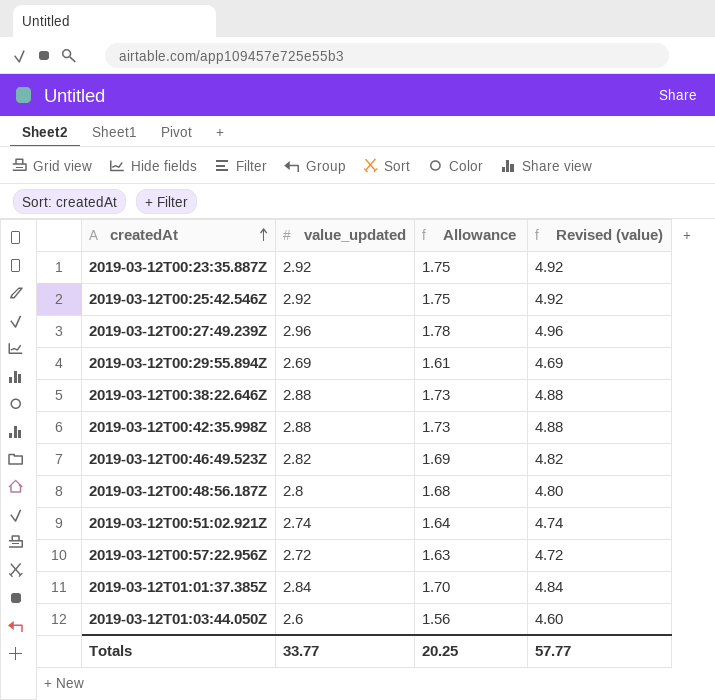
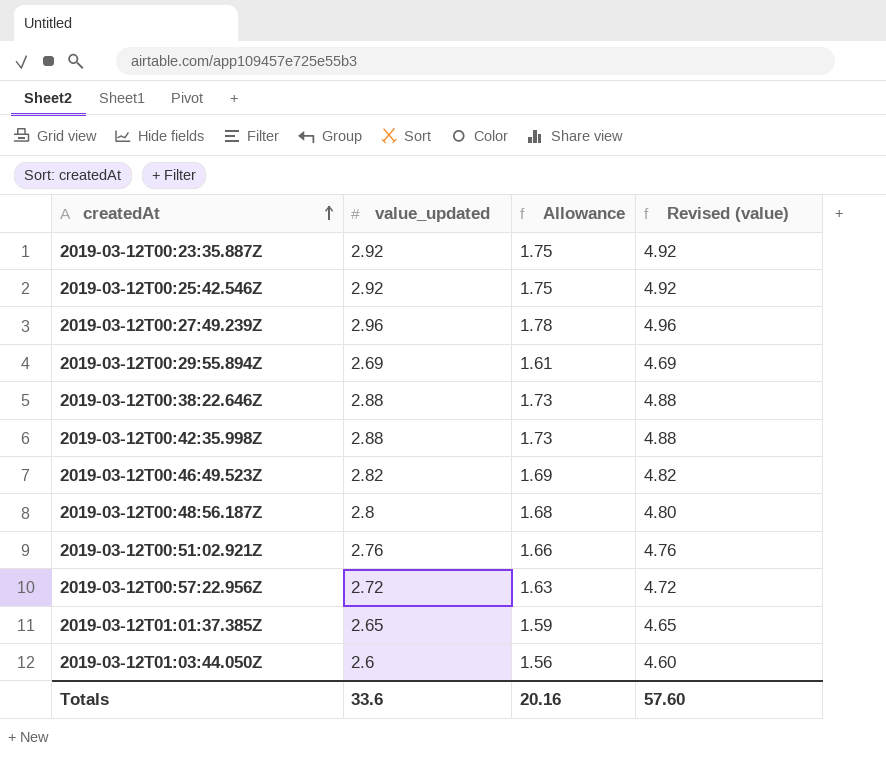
2019-03-12T00:51:02.921Z | value_updated: 2.74 -> 2.76
2019-03-12T00:51:02.921Z | Allowance: 1.64 -> 1.66
2019-03-12T00:51:02.921Z | Revised (value): 4.74 -> 4.76
2019-03-12T01:01:37.385Z | value_updated: 2.84 -> 2.65
2019-03-12T01:01:37.385Z | Allowance: 1.70 -> 1.59
2019-03-12T01:01:37.385Z | Revised (value): 4.84 -> 4.65
Totals | value_updated: 33.77 -> 33.6
Totals | Allowance: 20.25 -> 20.16
Totals | Revised (value): 57.77 -> 57.60

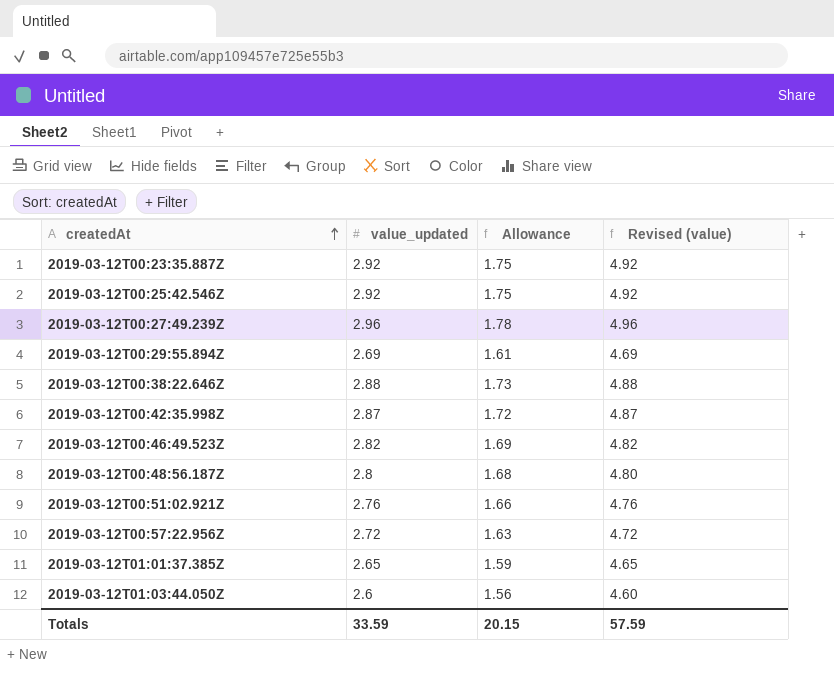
2019-03-12T00:42:35.998Z | value_updated: 2.88 -> 2.87
2019-03-12T00:42:35.998Z | Allowance: 1.73 -> 1.72
2019-03-12T00:42:35.998Z | Revised (value): 4.88 -> 4.87
Totals | value_updated: 33.6 -> 33.59
Totals | Allowance: 20.16 -> 20.15
Totals | Revised (value): 57.60 -> 57.59

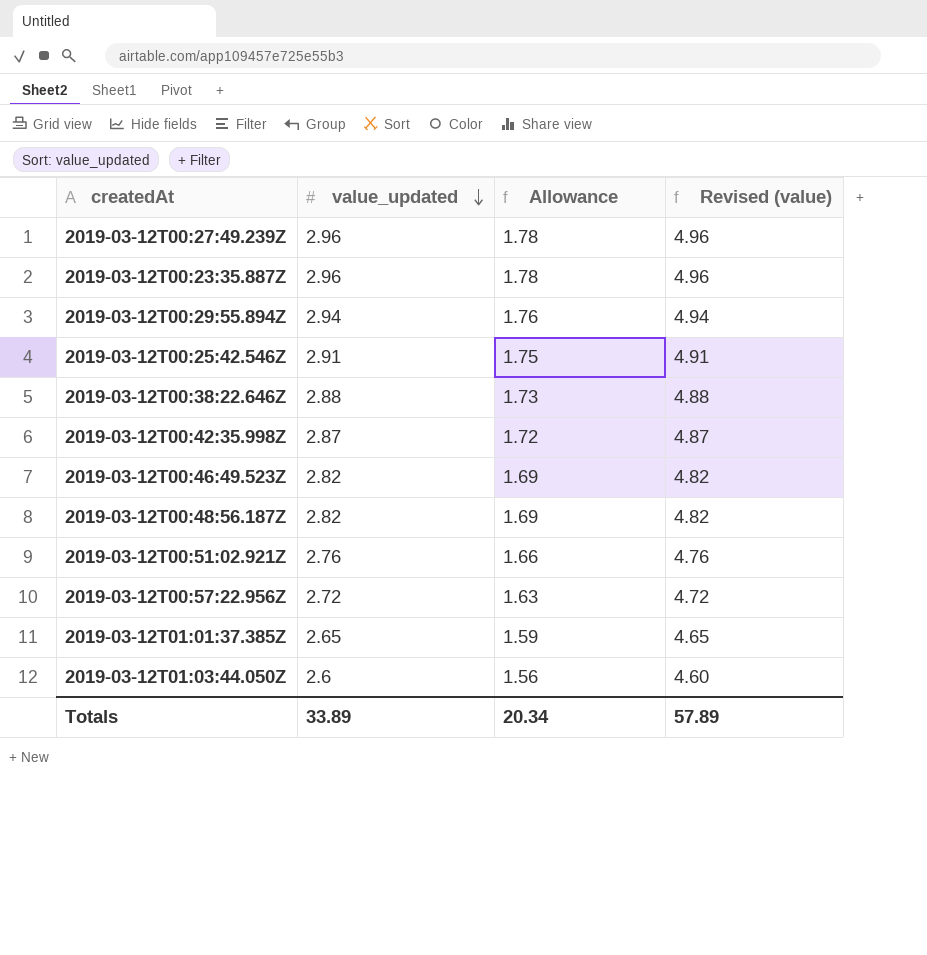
row order: createdAt ascending -> value_updated descending
2019-03-12T00:23:35.887Z | value_updated: 2.92 -> 2.96
2019-03-12T00:23:35.887Z | Allowance: 1.75 -> 1.78
2019-03-12T00:23:35.887Z | Revised (value): 4.92 -> 4.96
2019-03-12T00:29:55.894Z | value_updated: 2.69 -> 2.94
2019-03-12T00:29:55.894Z | Allowance: 1.61 -> 1.76
2019-03-12T00:29:55.894Z | Revised (value): 4.69 -> 4.94
2019-03-12T00:25:42.546Z | value_updated: 2.92 -> 2.91
2019-03-12T00:25:42.546Z | Revised (value): 4.92 -> 4.91
2019-03-12T00:48:56.187Z | value_updated: 2.8 -> 2.82
2019-03-12T00:48:56.187Z | Allowance: 1.68 -> 1.69
2019-03-12T00:48:56.187Z | Revised (value): 4.80 -> 4.82
Totals | value_updated: 33.59 -> 33.89
Totals | Allowance: 20.15 -> 20.34
Totals | Revised (value): 57.59 -> 57.89

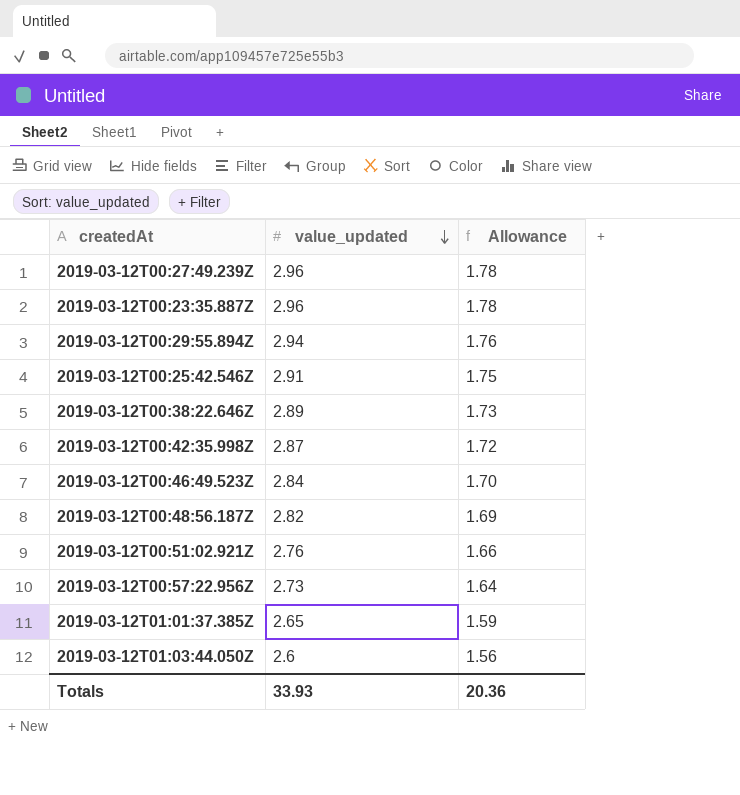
column Revised (value) | formula: [value_updated] + 2 -> none
2019-03-12T00:38:22.646Z | value_updated: 2.88 -> 2.89
2019-03-12T00:46:49.523Z | value_updated: 2.82 -> 2.84
2019-03-12T00:46:49.523Z | Allowance: 1.69 -> 1.70
2019-03-12T00:57:22.956Z | value_updated: 2.72 -> 2.73
2019-03-12T00:57:22.956Z | Allowance: 1.63 -> 1.64
Totals | value_updated: 33.89 -> 33.93
Totals | Allowance: 20.34 -> 20.36

